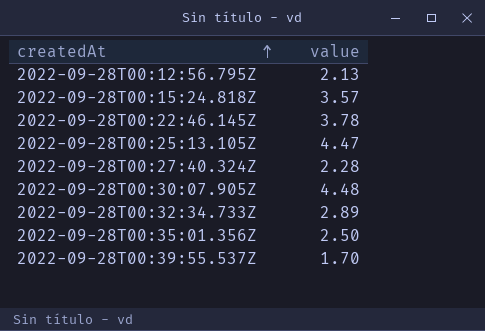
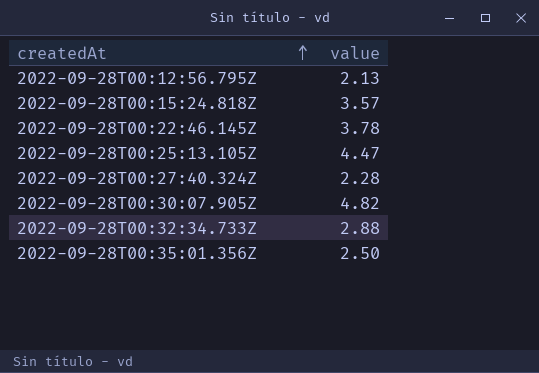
row 2022-09-28T00:39:55.537Z: 1.70 -> none
2022-09-28T00:30:07.905Z | value: 4.48 -> 4.82
2022-09-28T00:32:34.733Z | value: 2.89 -> 2.88

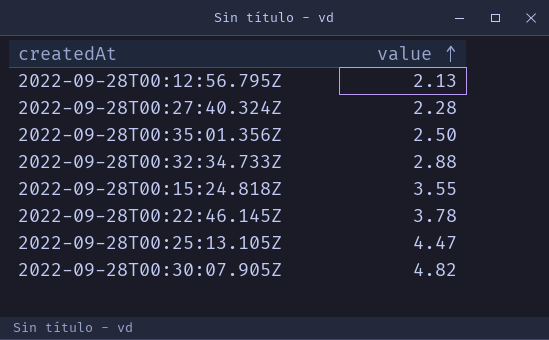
row order: createdAt ascending -> value ascending
2022-09-28T00:15:24.818Z | value: 3.57 -> 3.55

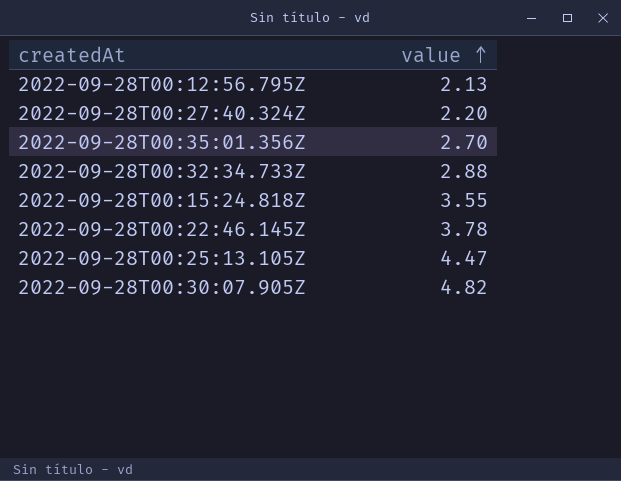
2022-09-28T00:27:40.324Z | value: 2.28 -> 2.20
2022-09-28T00:35:01.356Z | value: 2.50 -> 2.70

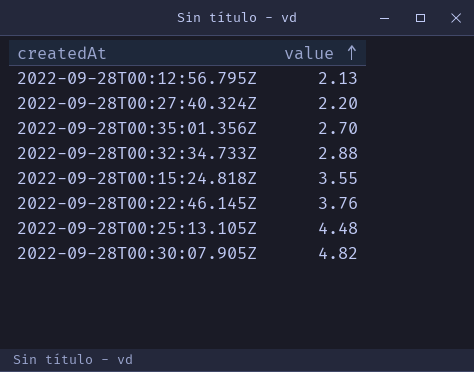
2022-09-28T00:22:46.145Z | value: 3.78 -> 3.76
2022-09-28T00:25:13.105Z | value: 4.47 -> 4.48

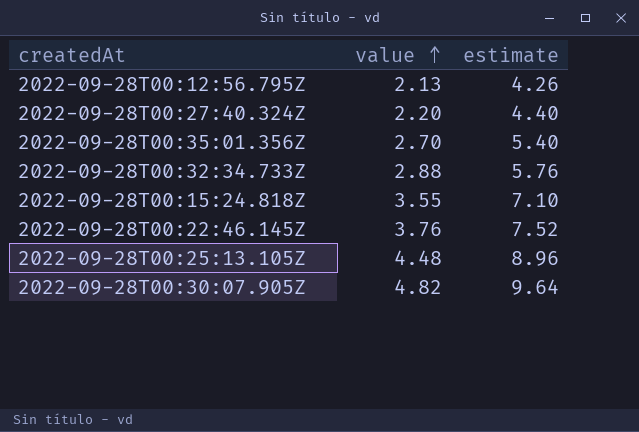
column estimate | formula: none -> [value] * 2

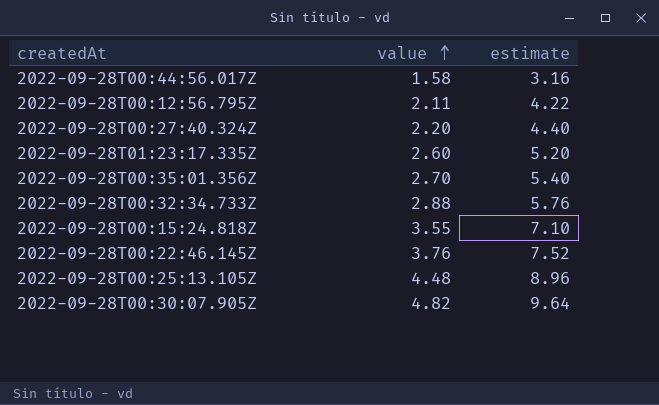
row 2022-09-28T00:44:56.017Z: none -> 1.58 | 3.16
2022-09-28T00:12:56.795Z | value: 2.13 -> 2.11
2022-09-28T00:12:56.795Z | estimate: 4.26 -> 4.22
row 2022-09-28T01:23:17.335Z: none -> 2.60 | 5.20

